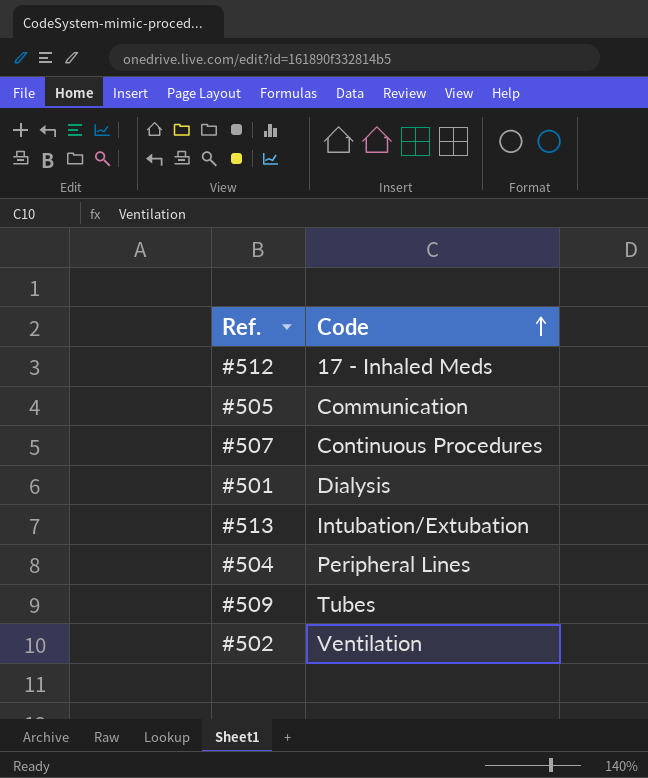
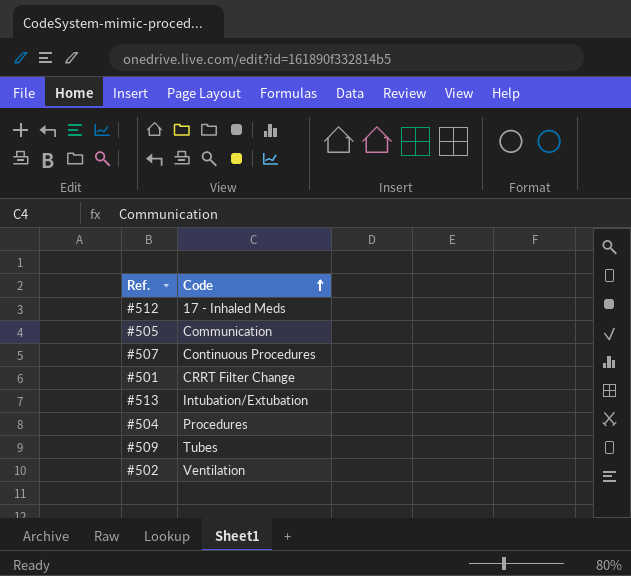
#501 | Code: Dialysis -> CRRT Filter Change
#504 | Code: Peripheral Lines -> Procedures

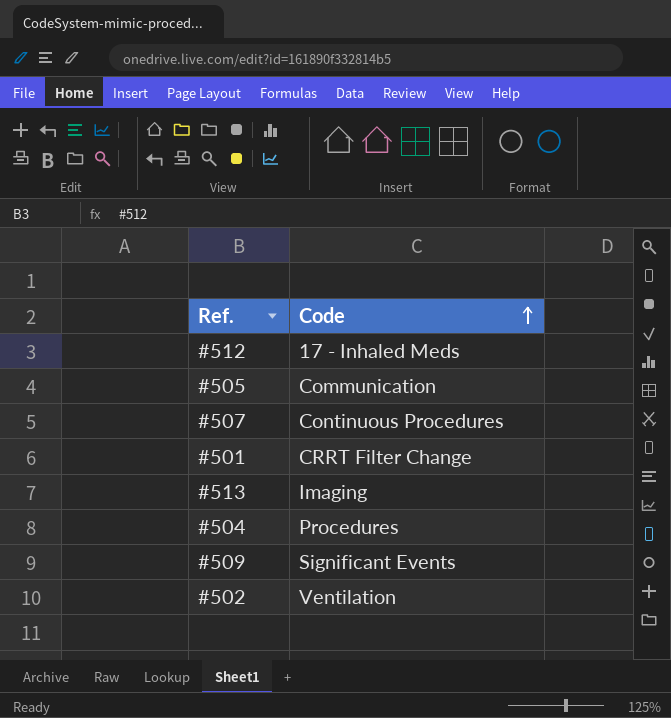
#513 | Code: Intubation/Extubation -> Imaging
#509 | Code: Tubes -> Significant Events

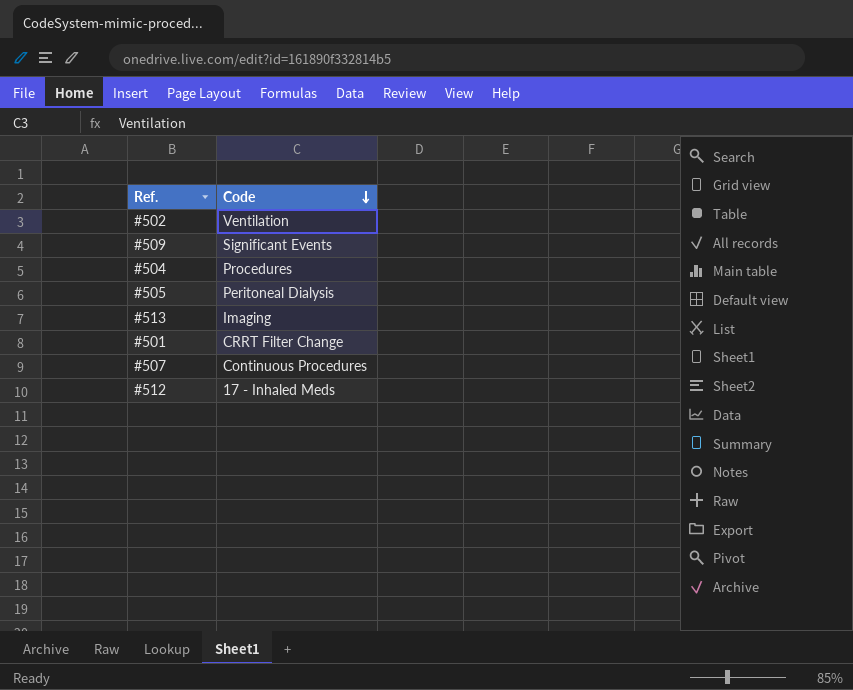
row order: Code ascending -> Code descending
#505 | Code: Communication -> Peritoneal Dialysis

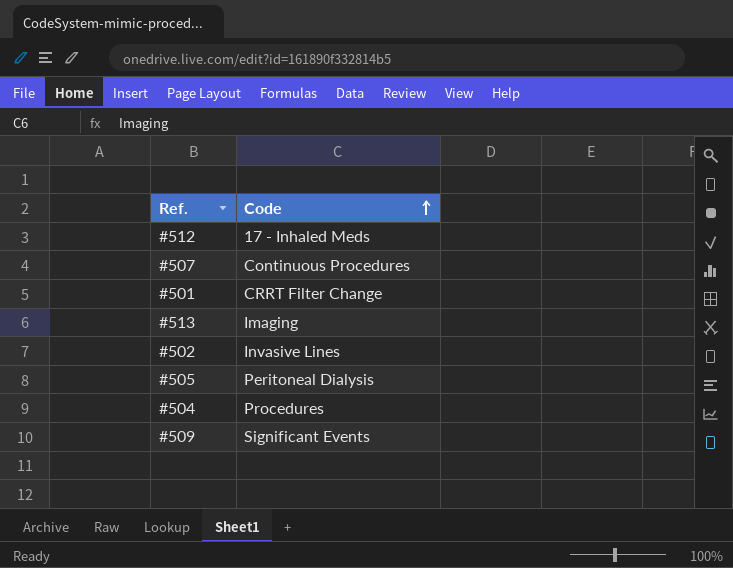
row order: Code descending -> Code ascending
#502 | Code: Ventilation -> Invasive Lines

